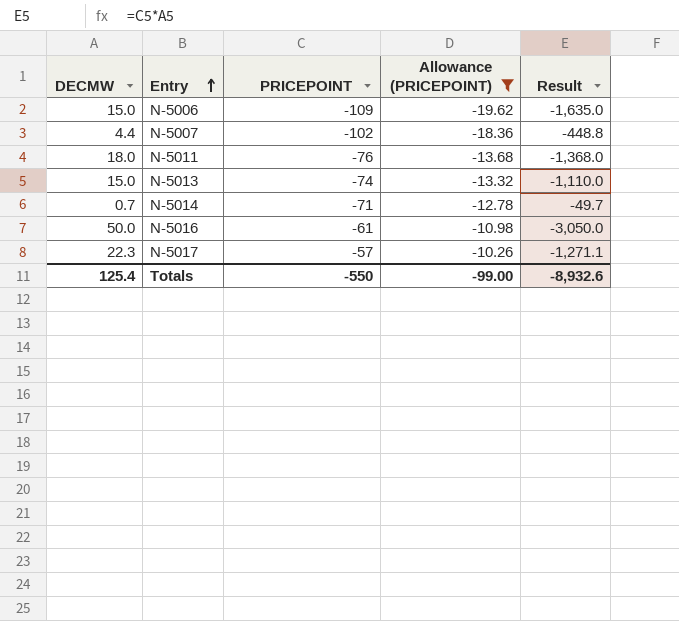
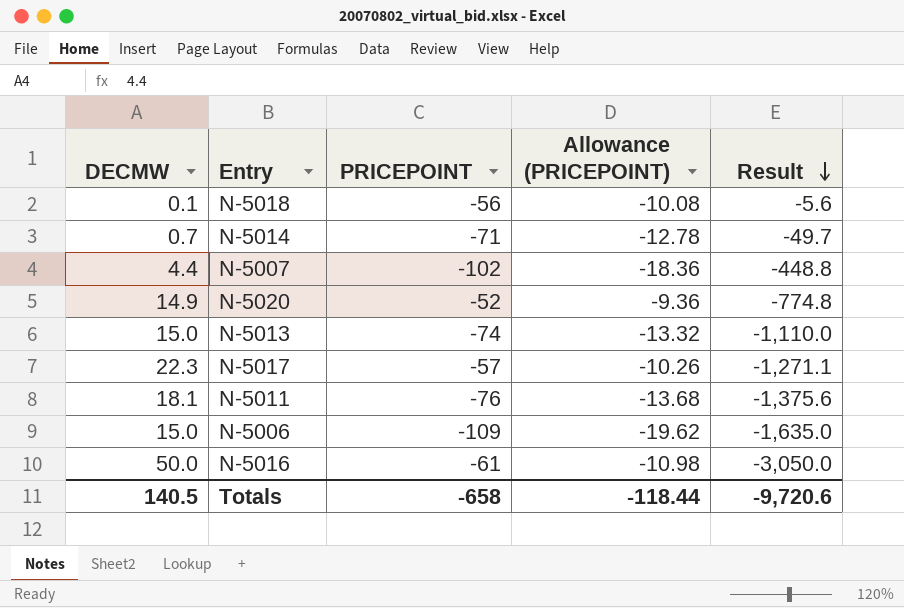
filter: Allowance (PRICEPOINT) <= -10.26 -> none
row order: Entry ascending -> Result descending
N-5011 | DECMW: 18.0 -> 18.1
N-5011 | Result: -1,368.0 -> -1,375.6
Totals | DECMW: 125.4 -> 140.5
Totals | PRICEPOINT: -550 -> -658
Totals | Allowance (PRICEPOINT): -99.00 -> -118.44
Totals | Result: -8,932.6 -> -9,720.6

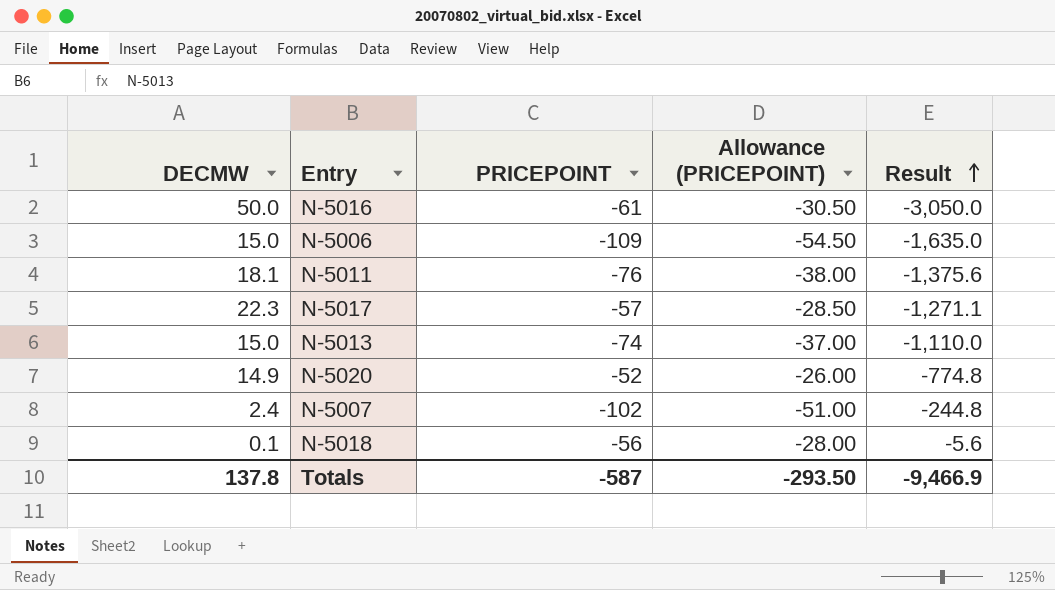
row order: Result descending -> Result ascending
column Allowance (PRICEPOINT) | formula: [PRICEPOINT] * 0.18 -> [PRICEPOINT] * 0.5
row N-5014: 0.7 | -71 | -12.78 | -49.7 -> none
N-5007 | DECMW: 4.4 -> 2.4
N-5007 | Result: -448.8 -> -244.8
Totals | DECMW: 140.5 -> 137.8
Totals | PRICEPOINT: -658 -> -587
Totals | Allowance (PRICEPOINT): -118.44 -> -293.50
Totals | Result: -9,720.6 -> -9,466.9

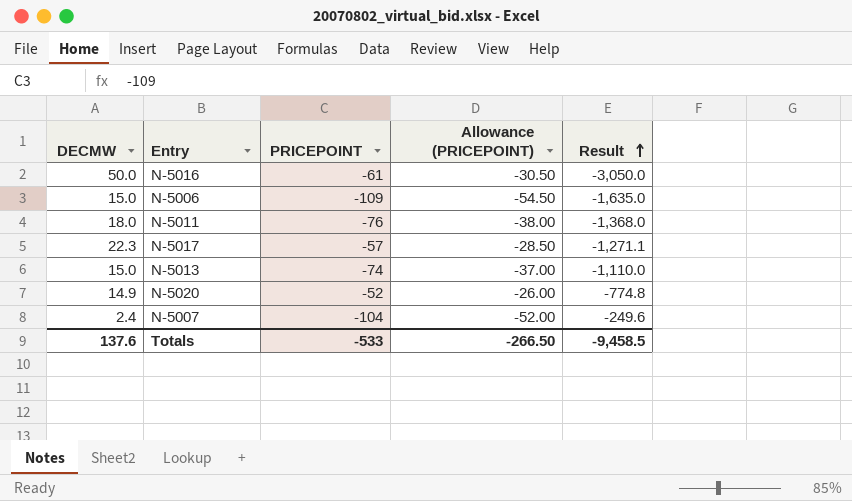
row N-5018: 0.1 | -56 | -28.00 | -5.6 -> none
N-5011 | DECMW: 18.1 -> 18.0
N-5011 | Result: -1,375.6 -> -1,368.0
N-5007 | PRICEPOINT: -102 -> -104
N-5007 | Allowance (PRICEPOINT): -51.00 -> -52.00
N-5007 | Result: -244.8 -> -249.6
Totals | DECMW: 137.8 -> 137.6
Totals | PRICEPOINT: -587 -> -533
Totals | Allowance (PRICEPOINT): -293.50 -> -266.50
Totals | Result: -9,466.9 -> -9,458.5

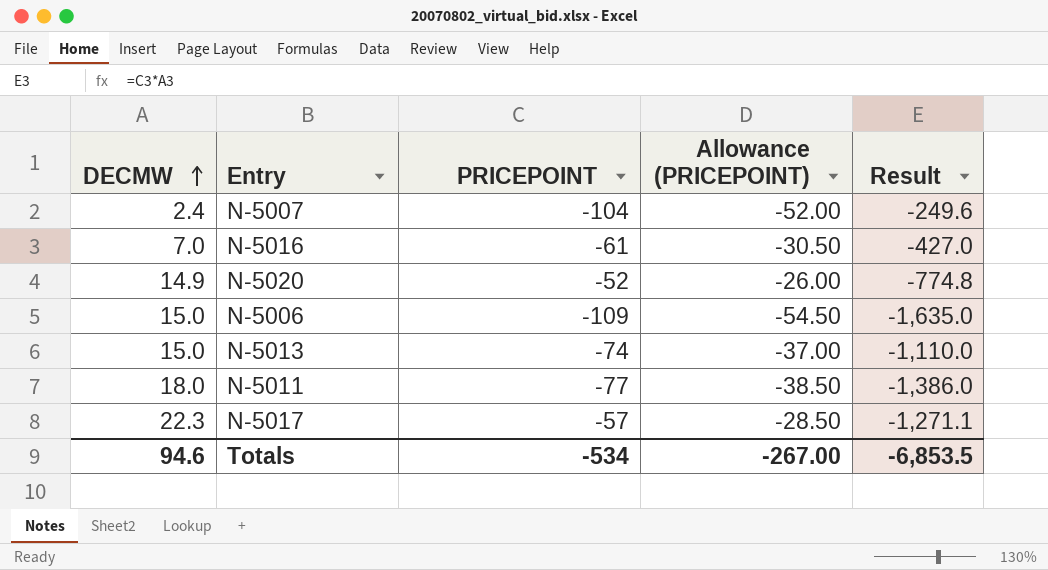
row order: Result ascending -> DECMW ascending
N-5016 | DECMW: 50.0 -> 7.0
N-5016 | Result: -3,050.0 -> -427.0
N-5011 | PRICEPOINT: -76 -> -77
N-5011 | Allowance (PRICEPOINT): -38.00 -> -38.50
N-5011 | Result: -1,368.0 -> -1,386.0
Totals | DECMW: 137.6 -> 94.6
Totals | PRICEPOINT: -533 -> -534
Totals | Allowance (PRICEPOINT): -266.50 -> -267.00
Totals | Result: -9,458.5 -> -6,853.5

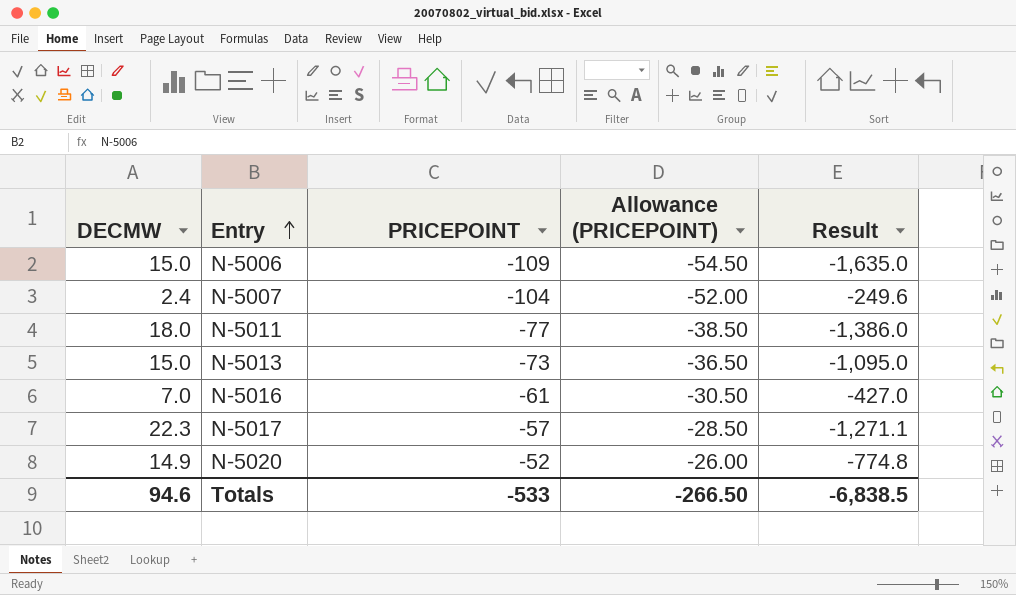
row order: DECMW ascending -> Entry ascending
N-5013 | PRICEPOINT: -74 -> -73
N-5013 | Allowance (PRICEPOINT): -37.00 -> -36.50
N-5013 | Result: -1,110.0 -> -1,095.0
Totals | PRICEPOINT: -534 -> -533
Totals | Allowance (PRICEPOINT): -267.00 -> -266.50
Totals | Result: -6,853.5 -> -6,838.5

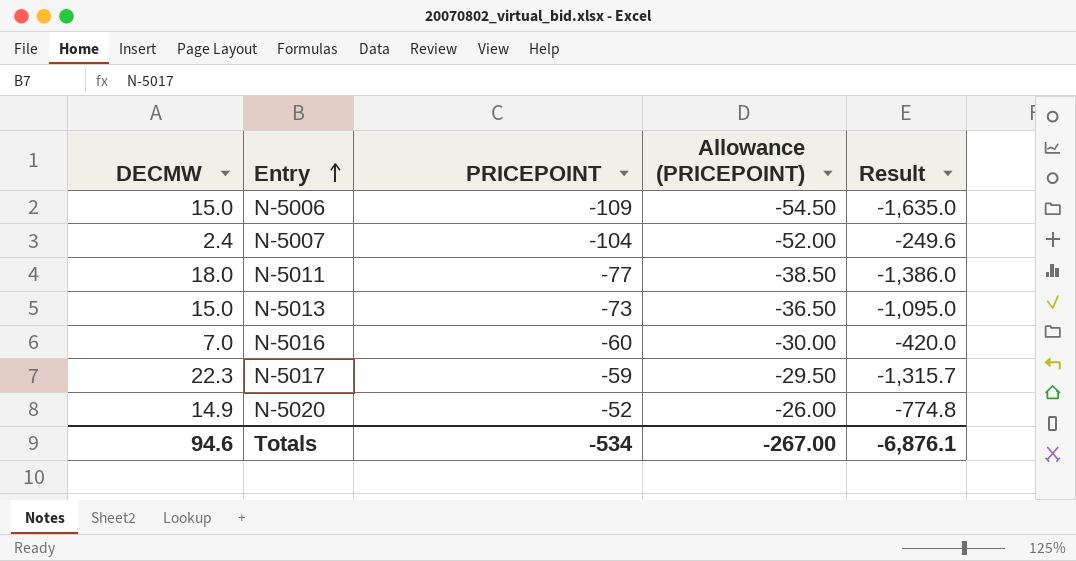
N-5016 | PRICEPOINT: -61 -> -60
N-5016 | Allowance (PRICEPOINT): -30.50 -> -30.00
N-5016 | Result: -427.0 -> -420.0
N-5017 | PRICEPOINT: -57 -> -59
N-5017 | Allowance (PRICEPOINT): -28.50 -> -29.50
N-5017 | Result: -1,271.1 -> -1,315.7
Totals | PRICEPOINT: -533 -> -534
Totals | Allowance (PRICEPOINT): -266.50 -> -267.00
Totals | Result: -6,838.5 -> -6,876.1

